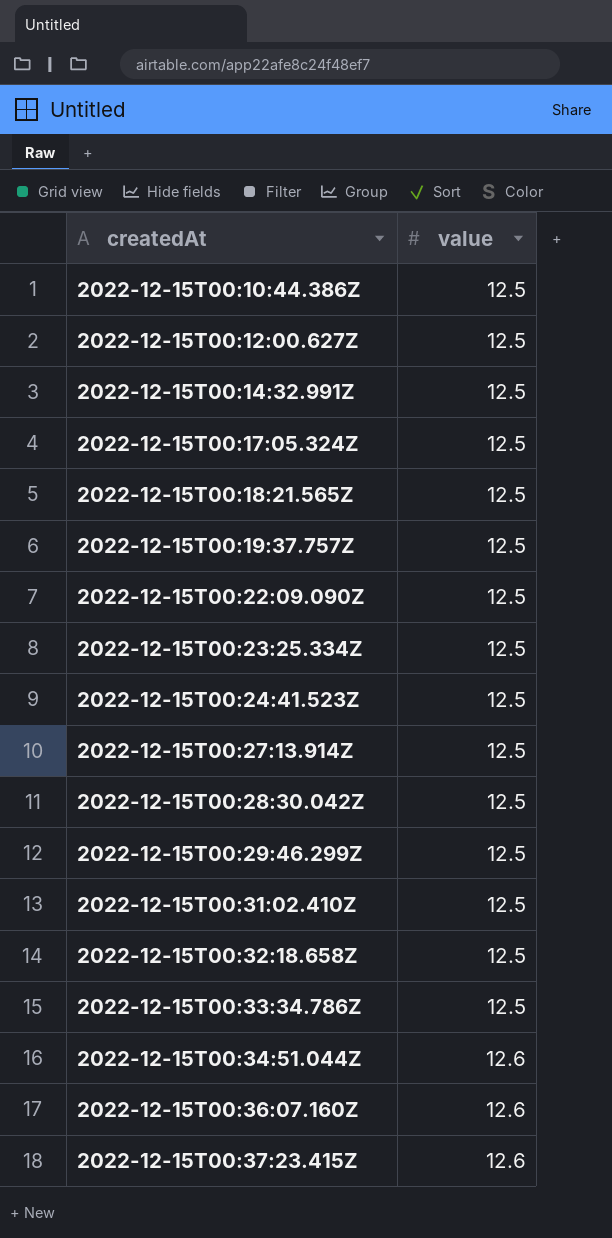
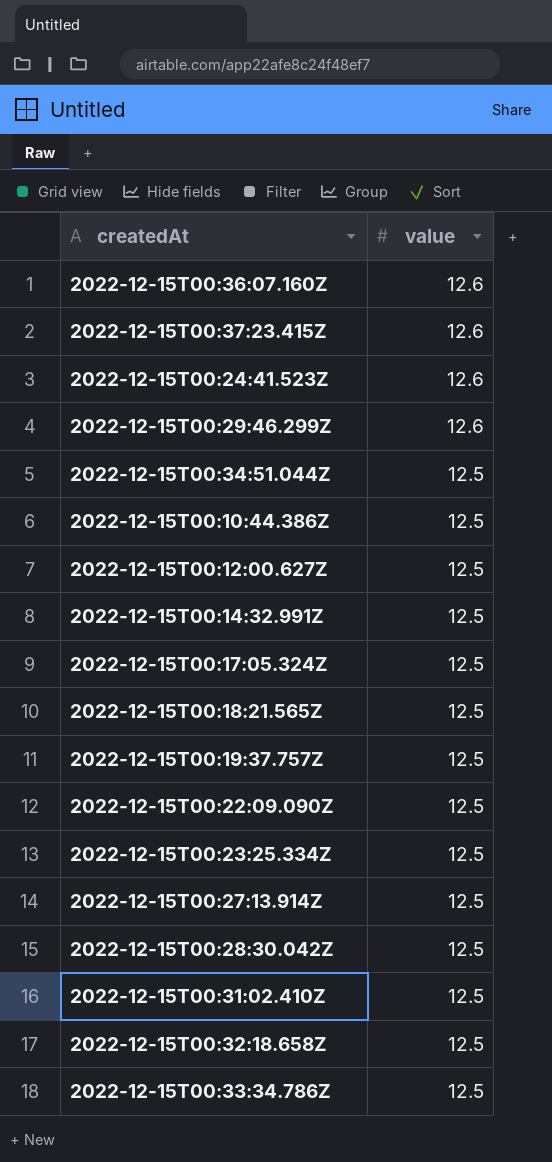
row order: createdAt ascending -> value descending
2022-12-15T00:24:41.523Z | value: 12.5 -> 12.6
2022-12-15T00:29:46.299Z | value: 12.5 -> 12.6
2022-12-15T00:34:51.044Z | value: 12.6 -> 12.5

